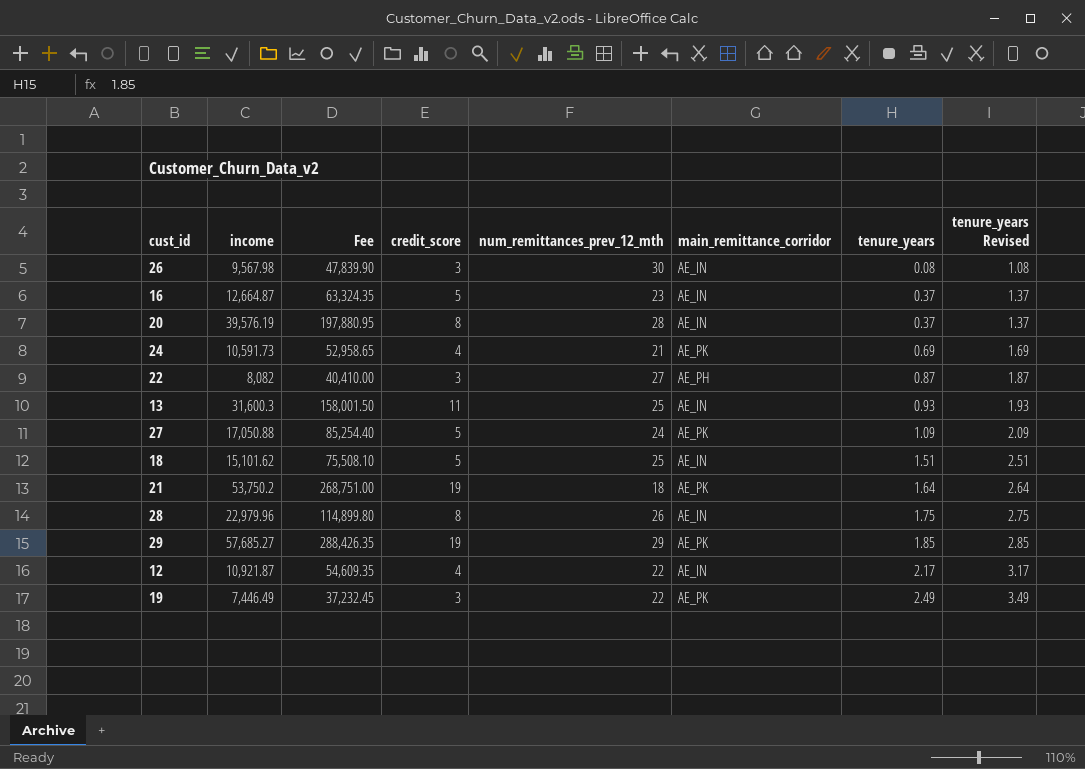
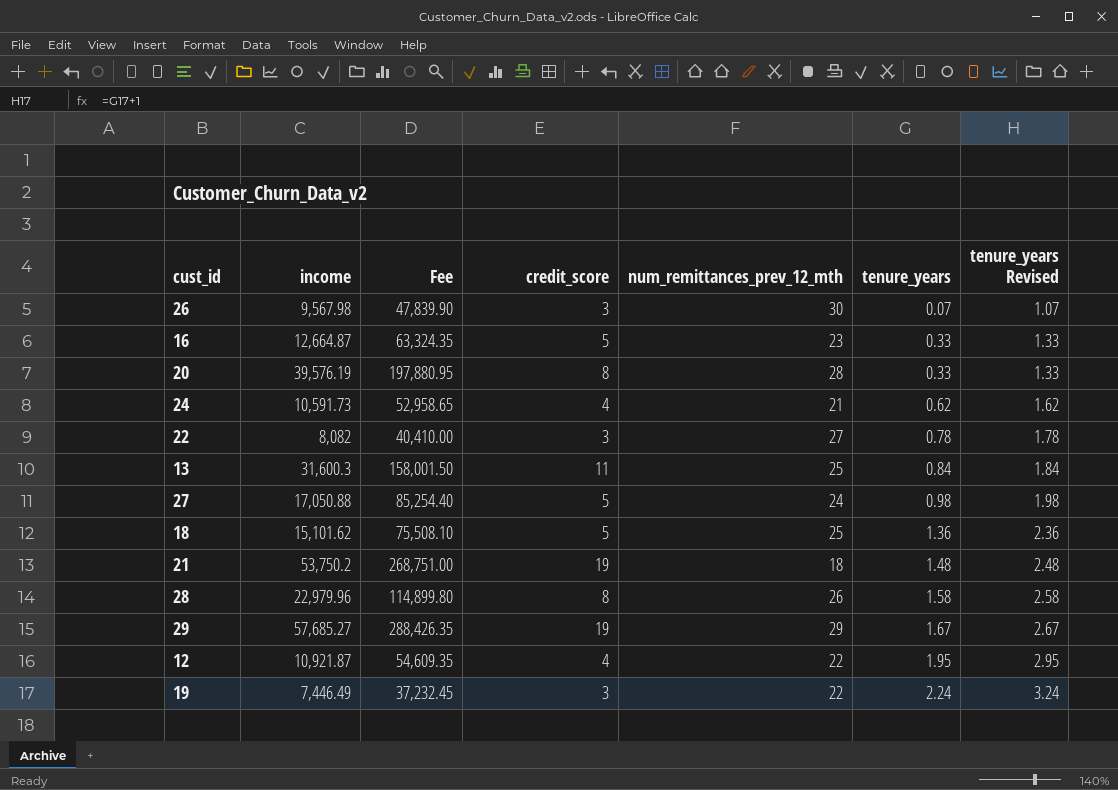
column main_remittance_corridor | position: 6 -> none
26 | tenure_years: 0.08 -> 0.07
26 | tenure_years Revised: 1.08 -> 1.07
16 | tenure_years: 0.37 -> 0.33
16 | tenure_years Revised: 1.37 -> 1.33
20 | tenure_years: 0.37 -> 0.33
20 | tenure_years Revised: 1.37 -> 1.33
24 | tenure_years: 0.69 -> 0.62
24 | tenure_years Revised: 1.69 -> 1.62
22 | tenure_years: 0.87 -> 0.78
22 | tenure_years Revised: 1.87 -> 1.78
13 | tenure_years: 0.93 -> 0.84
13 | tenure_years Revised: 1.93 -> 1.84
27 | tenure_years: 1.09 -> 0.98
27 | tenure_years Revised: 2.09 -> 1.98
18 | tenure_years: 1.51 -> 1.36
18 | tenure_years Revised: 2.51 -> 2.36
21 | tenure_years: 1.64 -> 1.48
21 | tenure_years Revised: 2.64 -> 2.48
28 | tenure_years: 1.75 -> 1.58
28 | tenure_years Revised: 2.75 -> 2.58
29 | tenure_years: 1.85 -> 1.67
29 | tenure_years Revised: 2.85 -> 2.67
12 | tenure_years: 2.17 -> 1.95
12 | tenure_years Revised: 3.17 -> 2.95
19 | tenure_years: 2.49 -> 2.24
19 | tenure_years Revised: 3.49 -> 3.24

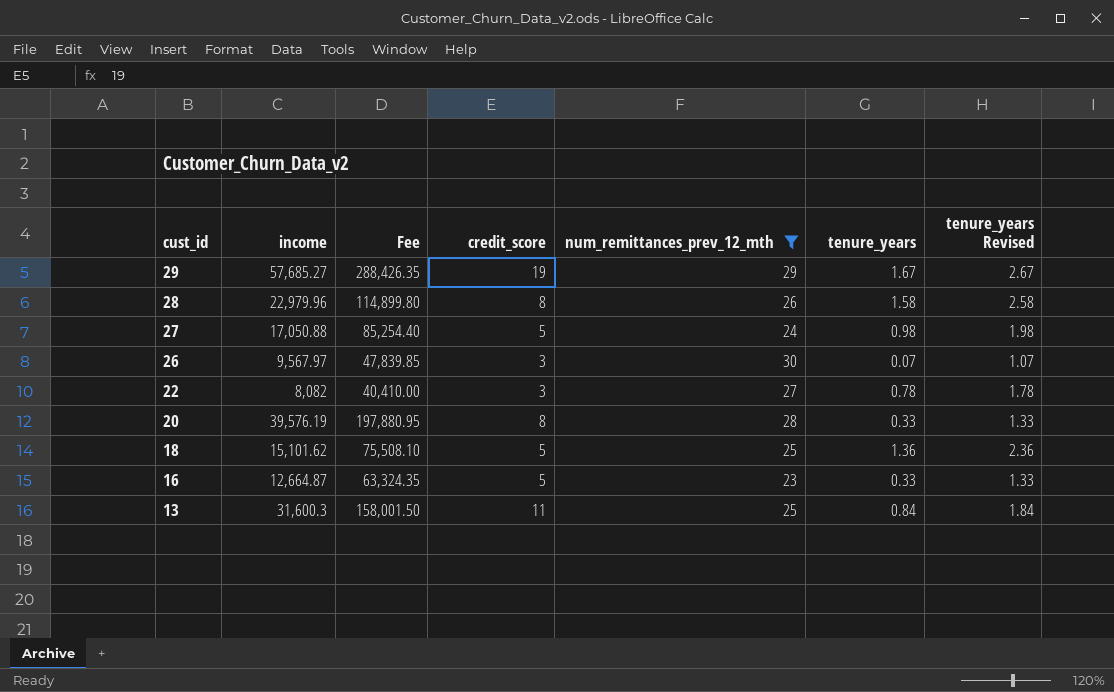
filter: none -> num_remittances_prev_12_mth >= 23
row order: tenure_years ascending -> cust_id descending
26 | income: 9,567.98 -> 9,567.97
26 | Fee: 47,839.90 -> 47,839.85

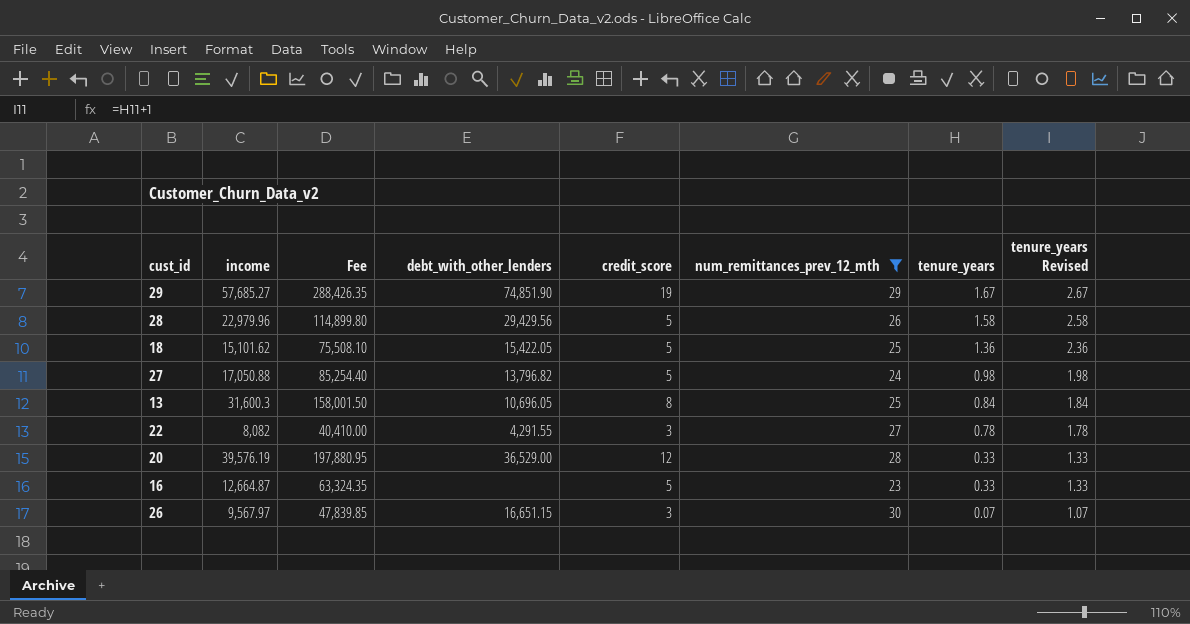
row order: cust_id descending -> tenure_years descending
column debt_with_other_lenders | position: none -> 4
28 | credit_score: 8 -> 5
13 | credit_score: 11 -> 8
20 | credit_score: 8 -> 12

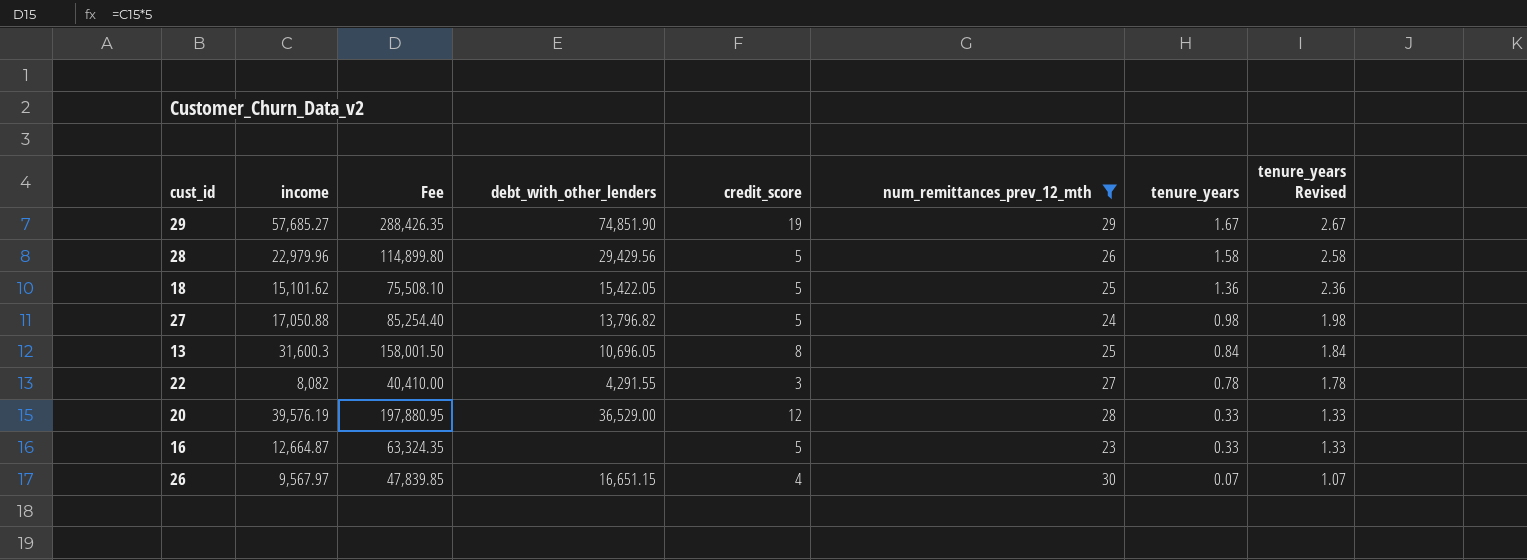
26 | credit_score: 3 -> 4

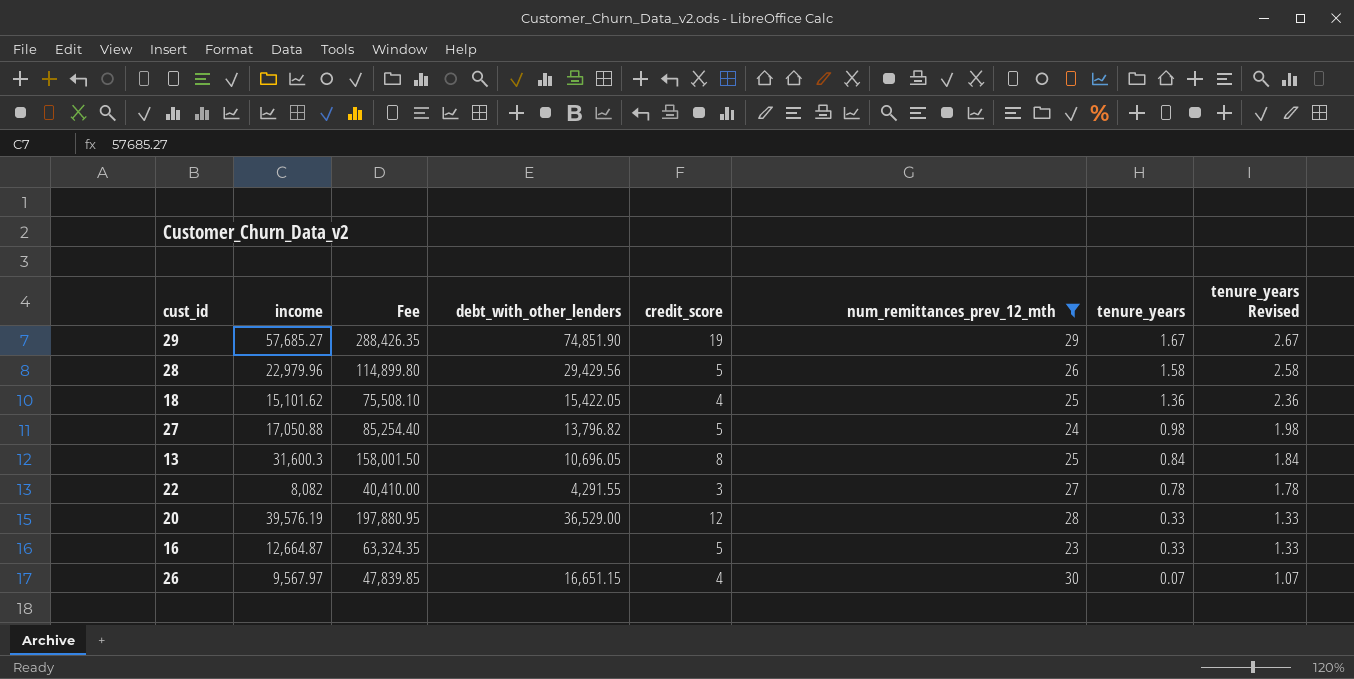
18 | credit_score: 5 -> 4

